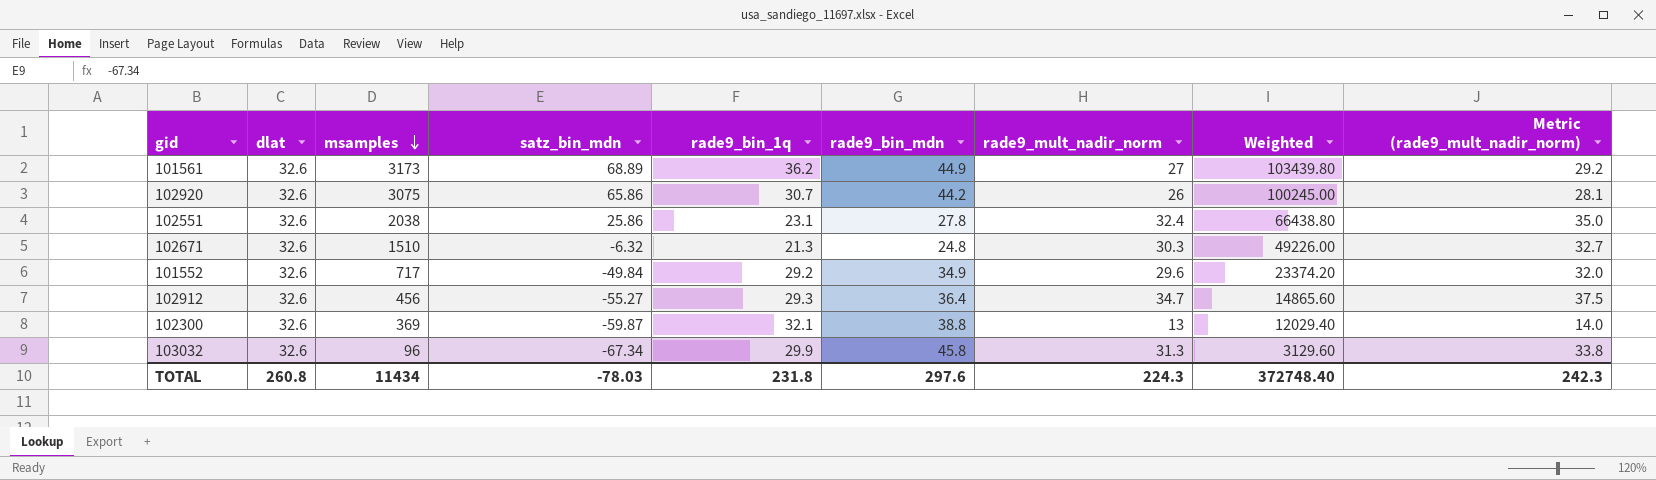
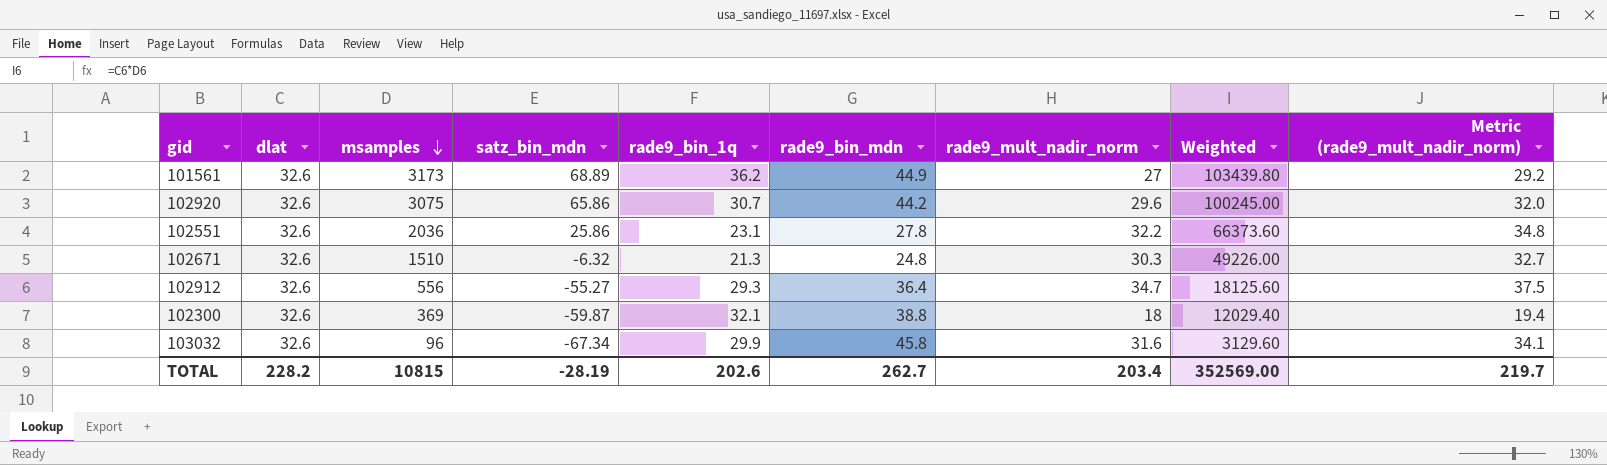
row 101552: 32.6 | 717 | -49.84 | 29.2 | 34.9 | 29.6 | 23374.20 | 32.0 -> none
102920 | rade9_mult_nadir_norm: 26 -> 29.6
102920 | Metric (rade9_mult_nadir_norm): 28.1 -> 32.0
102551 | msamples: 2038 -> 2036
102551 | rade9_mult_nadir_norm: 32.4 -> 32.2
102551 | Weighted: 66438.80 -> 66373.60
102551 | Metric (rade9_mult_nadir_norm): 35.0 -> 34.8
102912 | msamples: 456 -> 556
102912 | Weighted: 14865.60 -> 18125.60
102300 | rade9_mult_nadir_norm: 13 -> 18
102300 | Metric (rade9_mult_nadir_norm): 14.0 -> 19.4
103032 | rade9_mult_nadir_norm: 31.3 -> 31.6
103032 | Metric (rade9_mult_nadir_norm): 33.8 -> 34.1
TOTAL | dlat: 260.8 -> 228.2
TOTAL | msamples: 11434 -> 10815
TOTAL | satz_bin_mdn: -78.03 -> -28.19
TOTAL | rade9_bin_1q: 231.8 -> 202.6
TOTAL | rade9_bin_mdn: 297.6 -> 262.7
TOTAL | rade9_mult_nadir_norm: 224.3 -> 203.4
TOTAL | Weighted: 372748.40 -> 352569.00
TOTAL | Metric (rade9_mult_nadir_norm): 242.3 -> 219.7

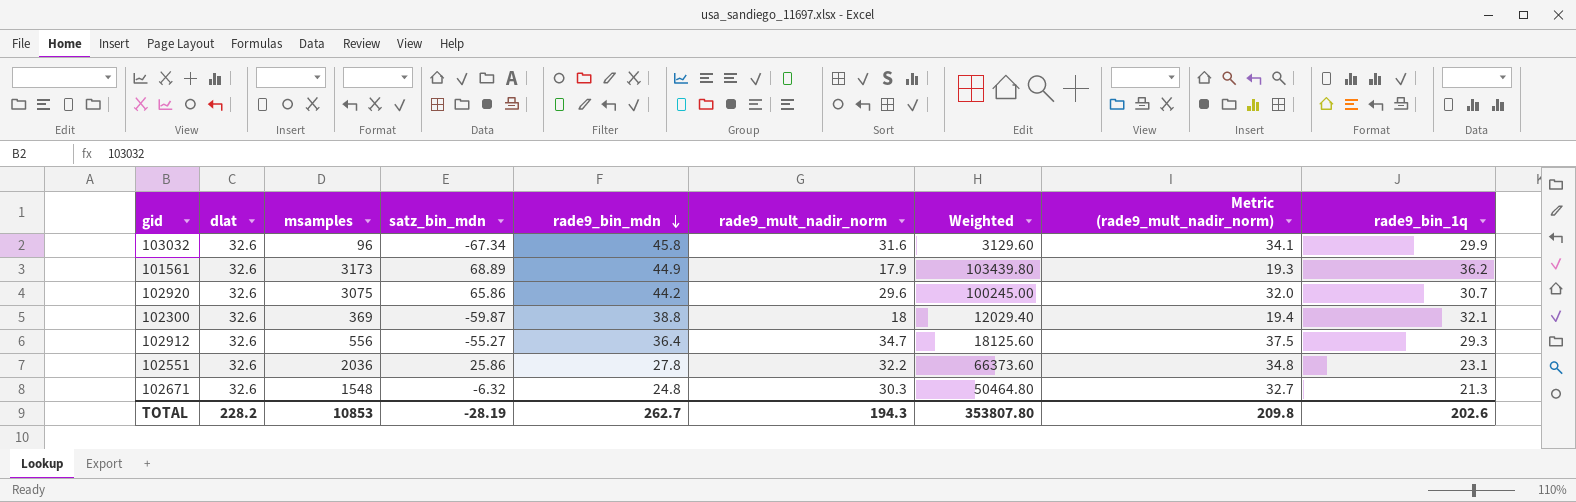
row order: msamples descending -> rade9_bin_mdn descending
column rade9_bin_1q | position: 5 -> 9
101561 | rade9_mult_nadir_norm: 27 -> 17.9
101561 | Metric (rade9_mult_nadir_norm): 29.2 -> 19.3
102671 | msamples: 1510 -> 1548
102671 | Weighted: 49226.00 -> 50464.80
TOTAL | msamples: 10815 -> 10853
TOTAL | rade9_mult_nadir_norm: 203.4 -> 194.3
TOTAL | Weighted: 352569.00 -> 353807.80
TOTAL | Metric (rade9_mult_nadir_norm): 219.7 -> 209.8

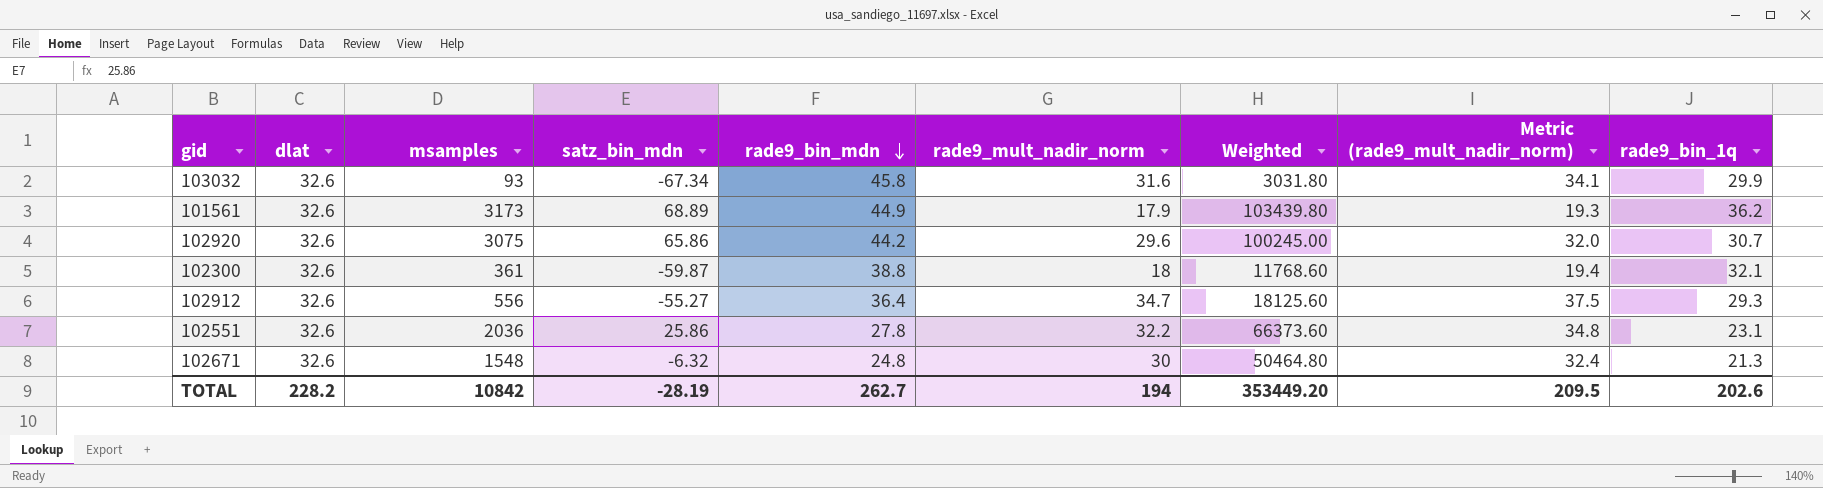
103032 | msamples: 96 -> 93
103032 | Weighted: 3129.60 -> 3031.80
102300 | msamples: 369 -> 361
102300 | Weighted: 12029.40 -> 11768.60
102671 | rade9_mult_nadir_norm: 30.3 -> 30
102671 | Metric (rade9_mult_nadir_norm): 32.7 -> 32.4
TOTAL | msamples: 10853 -> 10842
TOTAL | rade9_mult_nadir_norm: 194.3 -> 194
TOTAL | Weighted: 353807.80 -> 353449.20
TOTAL | Metric (rade9_mult_nadir_norm): 209.8 -> 209.5

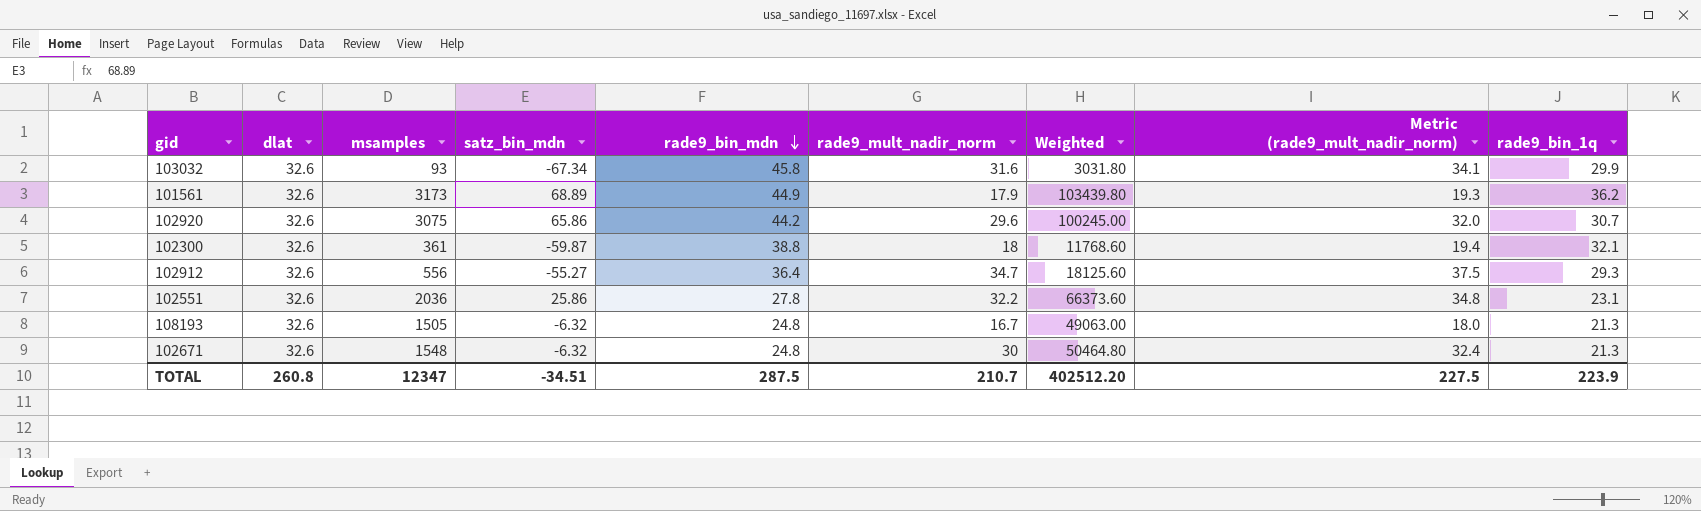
row 108193: none -> 32.6 | 1505 | -6.32 | 24.8 | 16.7 | 49063.00 | 18.0 | 21.3
TOTAL | dlat: 228.2 -> 260.8
TOTAL | msamples: 10842 -> 12347
TOTAL | satz_bin_mdn: -28.19 -> -34.51
TOTAL | rade9_bin_mdn: 262.7 -> 287.5
TOTAL | rade9_mult_nadir_norm: 194 -> 210.7
TOTAL | Weighted: 353449.20 -> 402512.20
TOTAL | Metric (rade9_mult_nadir_norm): 209.5 -> 227.5
TOTAL | rade9_bin_1q: 202.6 -> 223.9

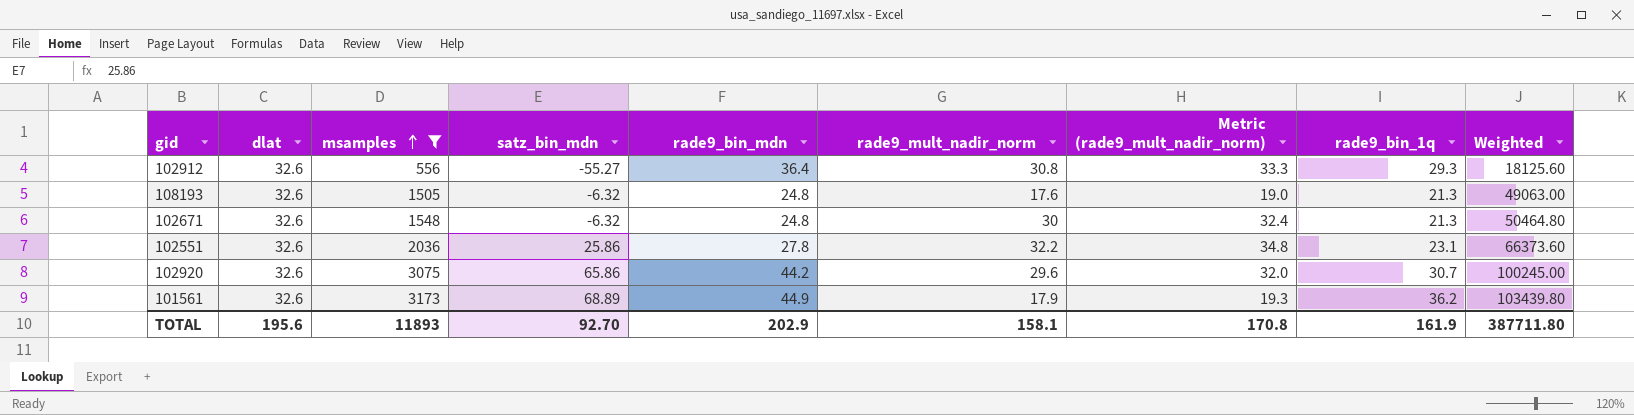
filter: none -> msamples >= 556
row order: rade9_bin_mdn descending -> msamples ascending
column Weighted | position: 7 -> 9
102912 | rade9_mult_nadir_norm: 34.7 -> 30.8
102912 | Metric (rade9_mult_nadir_norm): 37.5 -> 33.3
108193 | rade9_mult_nadir_norm: 16.7 -> 17.6
108193 | Metric (rade9_mult_nadir_norm): 18.0 -> 19.0
TOTAL | dlat: 260.8 -> 195.6
TOTAL | msamples: 12347 -> 11893
TOTAL | satz_bin_mdn: -34.51 -> 92.70
TOTAL | rade9_bin_mdn: 287.5 -> 202.9
TOTAL | rade9_mult_nadir_norm: 210.7 -> 158.1
TOTAL | Metric (rade9_mult_nadir_norm): 227.5 -> 170.8
TOTAL | rade9_bin_1q: 223.9 -> 161.9
TOTAL | Weighted: 402512.20 -> 387711.80

